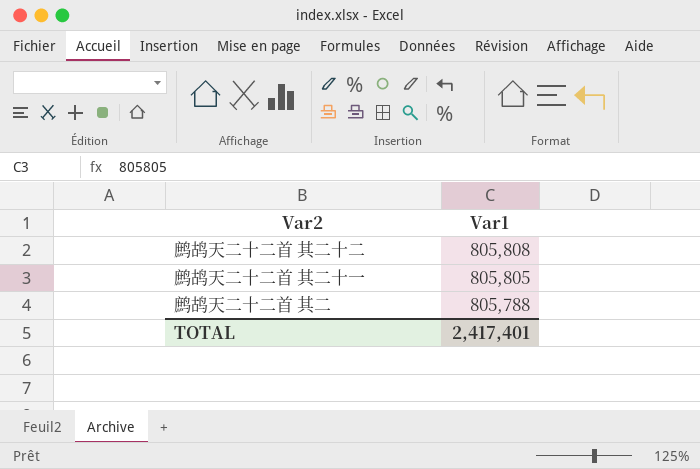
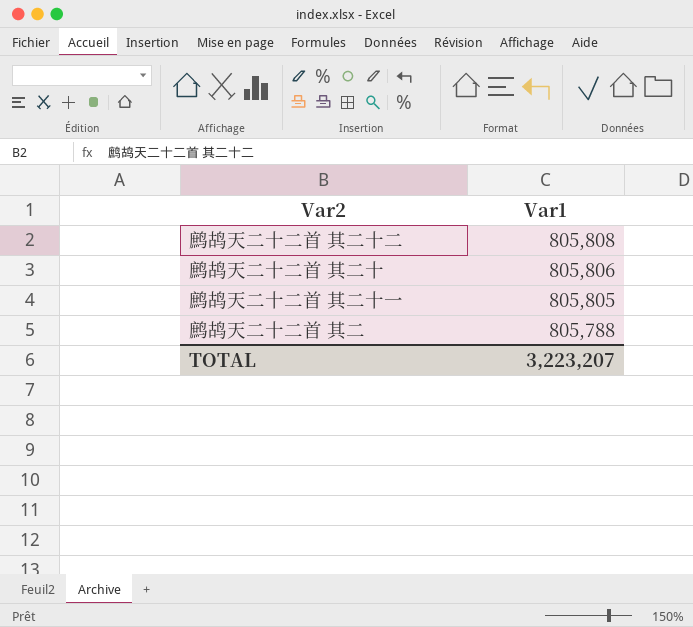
row 鹧鸪天二十二首 其二十: none -> 805,806
TOTAL | Var1: 2,417,401 -> 3,223,207

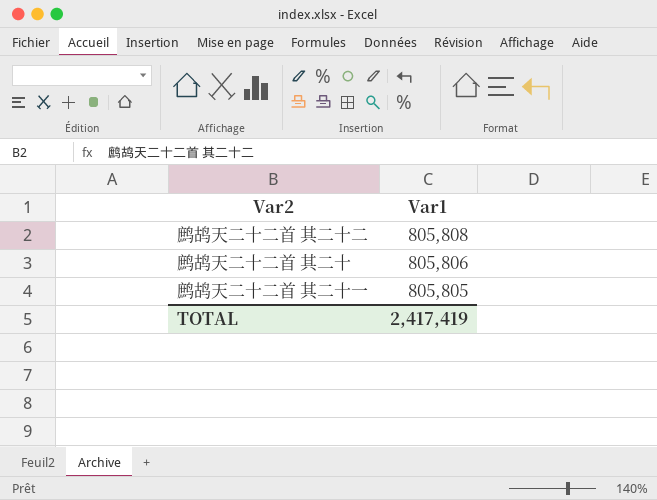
row 鹧鸪天二十二首 其二: 805,788 -> none
TOTAL | Var1: 3,223,207 -> 2,417,419

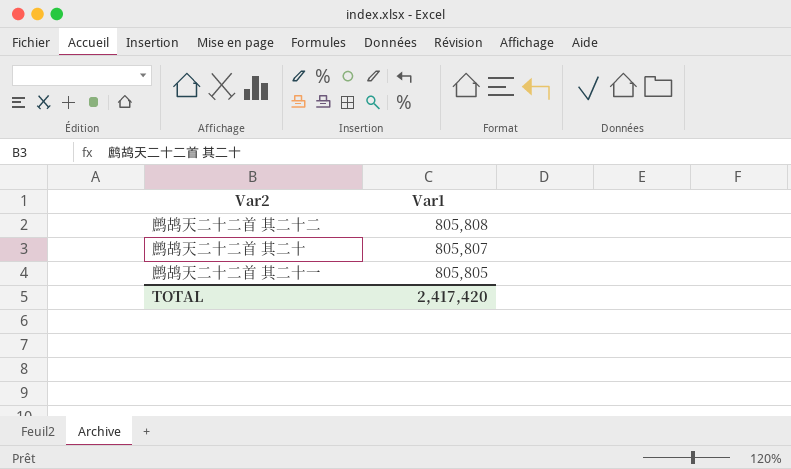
鹧鸪天二十二首 其二十 | Var1: 805,806 -> 805,807
TOTAL | Var1: 2,417,419 -> 2,417,420

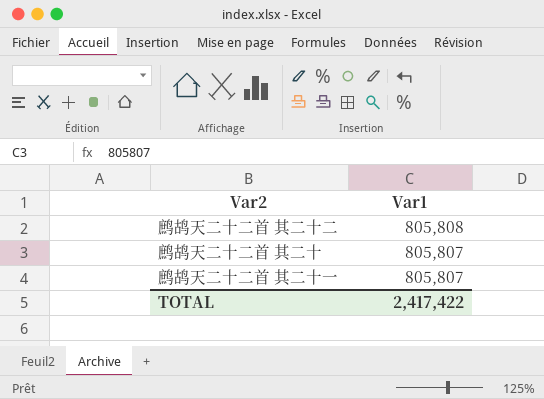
鹧鸪天二十二首 其二十一 | Var1: 805,805 -> 805,807
TOTAL | Var1: 2,417,420 -> 2,417,422

